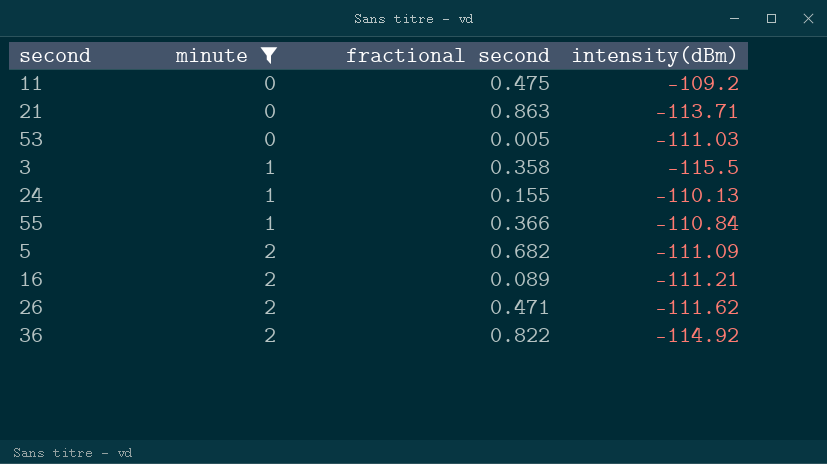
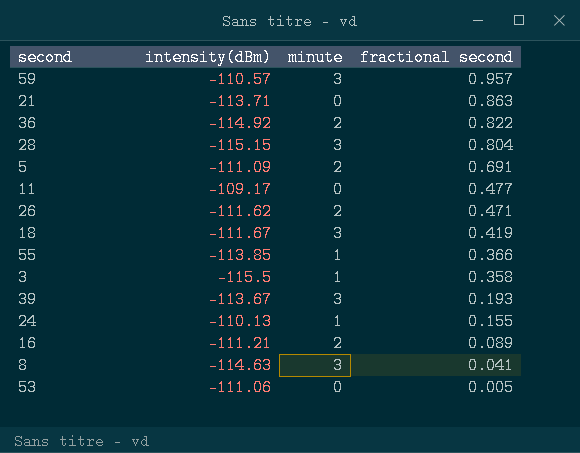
filter: minute != 3 -> none
row order: minute ascending -> fractional second descending
column intensity(dBm) | position: 4 -> 2
5 | fractional second: 0.682 -> 0.691
11 | intensity(dBm): -109.2 -> -109.17
11 | fractional second: 0.475 -> 0.477
55 | intensity(dBm): -110.84 -> -113.85
53 | intensity(dBm): -111.03 -> -111.06

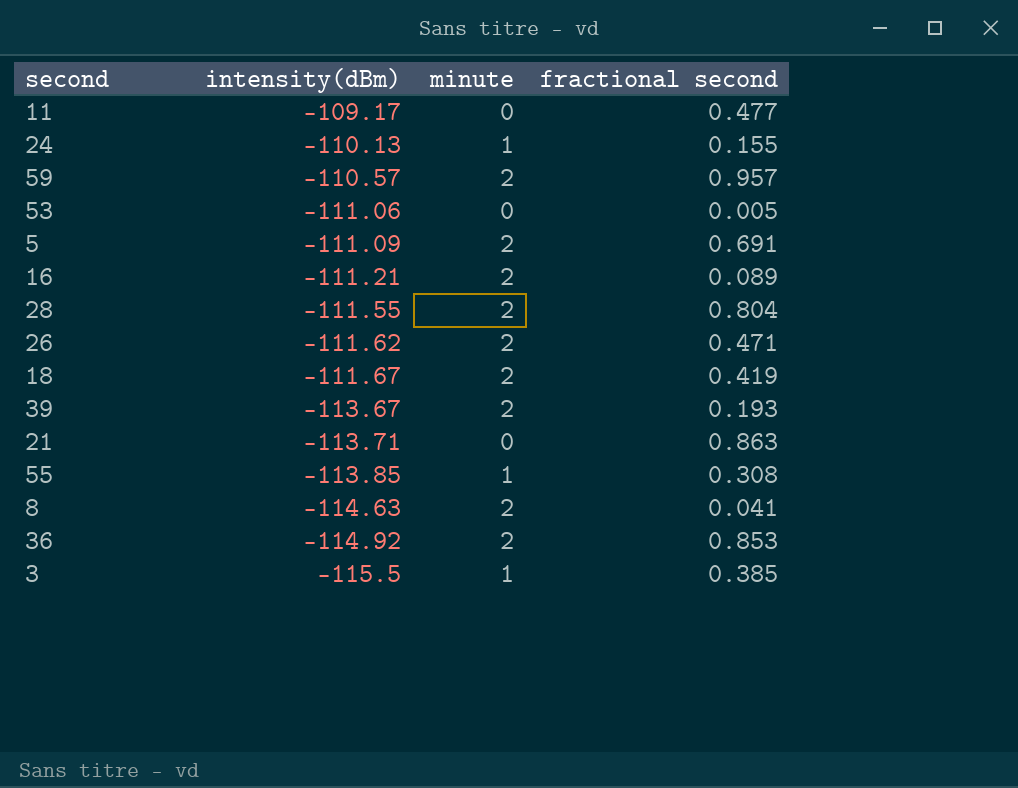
row order: fractional second descending -> intensity(dBm) descending
59 | minute: 3 -> 2
28 | intensity(dBm): -115.15 -> -111.55
28 | minute: 3 -> 2
18 | minute: 3 -> 2
39 | minute: 3 -> 2
55 | fractional second: 0.366 -> 0.308
8 | minute: 3 -> 2
36 | fractional second: 0.822 -> 0.853
3 | fractional second: 0.358 -> 0.385

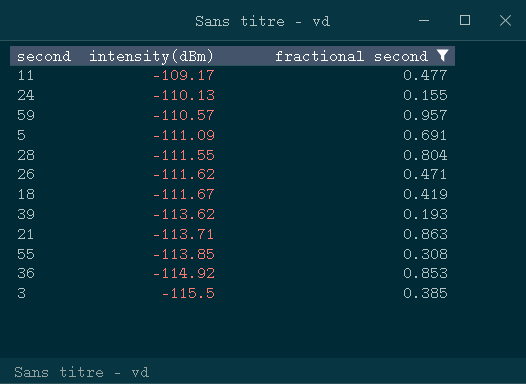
filter: none -> fractional second >= 0.155
column minute | position: 3 -> none
39 | intensity(dBm): -113.67 -> -113.62

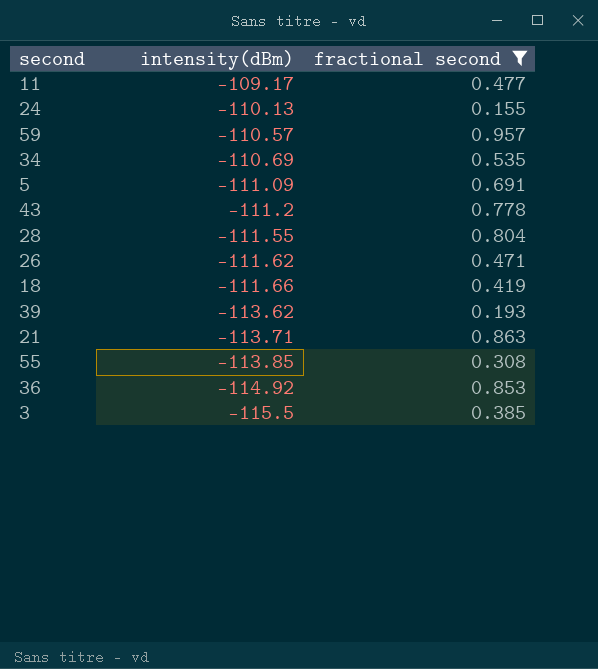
row 34: none -> -110.69 | 0.535
row 43: none -> -111.2 | 0.778
18 | intensity(dBm): -111.67 -> -111.66

